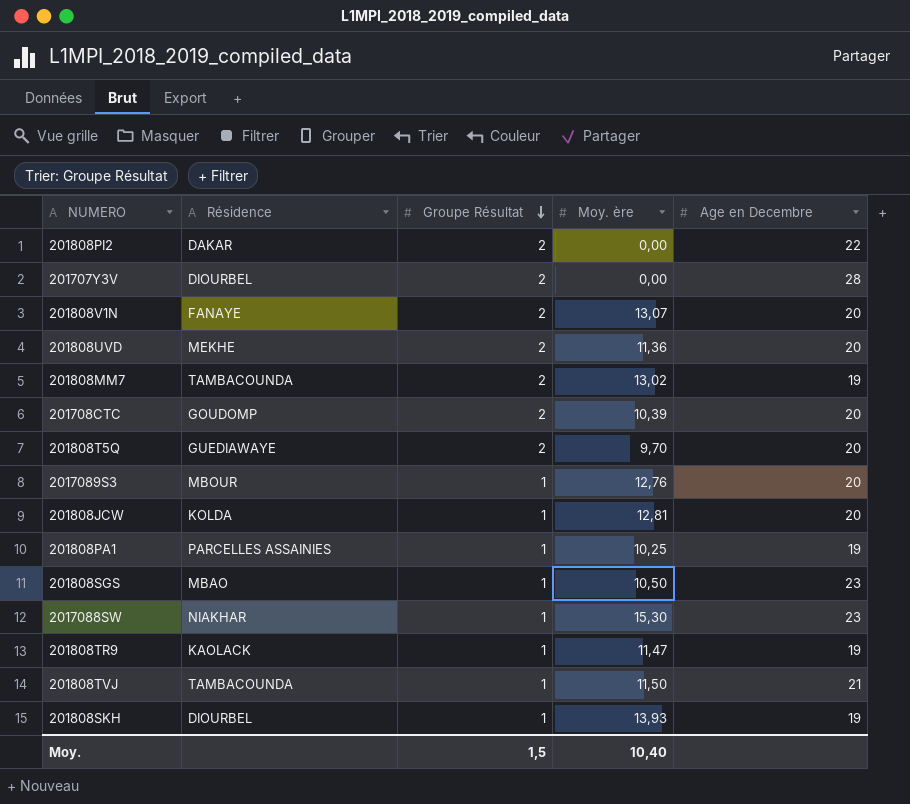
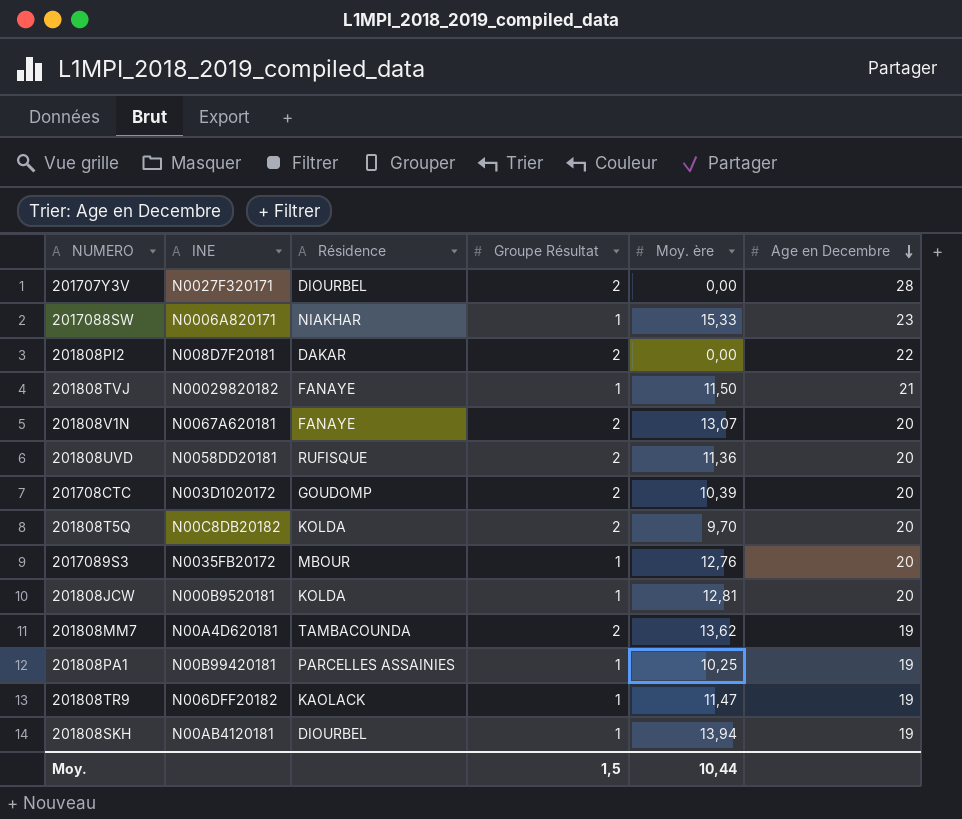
row order: Groupe Résultat descending -> Age en Decembre descending
column INE | position: none -> 2
row 201808SGS: MBAO | 1 | 10,50 | 23 -> none
2017088SW | Moy. ère: 15,30 -> 15,33
201808TVJ | Résidence: TAMBACOUNDA -> FANAYE
201808UVD | Résidence: MEKHE -> RUFISQUE
201808T5Q | Résidence: GUEDIAWAYE -> KOLDA
201808MM7 | Moy. ère: 13,02 -> 13,62
201808SKH | Moy. ère: 13,93 -> 13,94
Moy. | Moy. ère: 10,40 -> 10,44

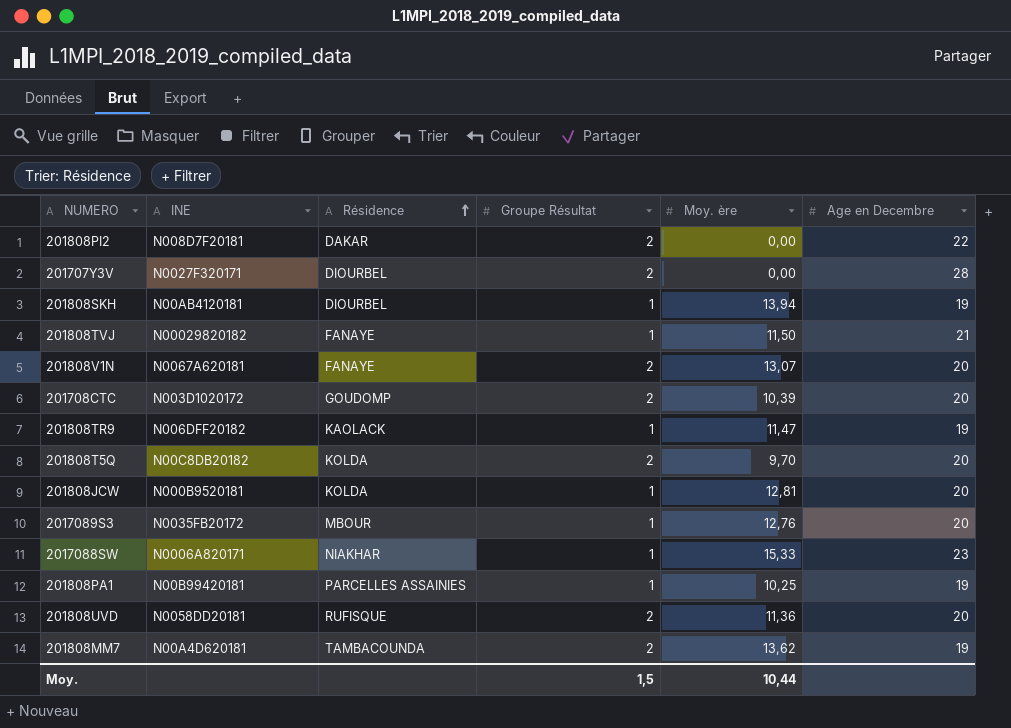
row order: Age en Decembre descending -> Résidence ascending

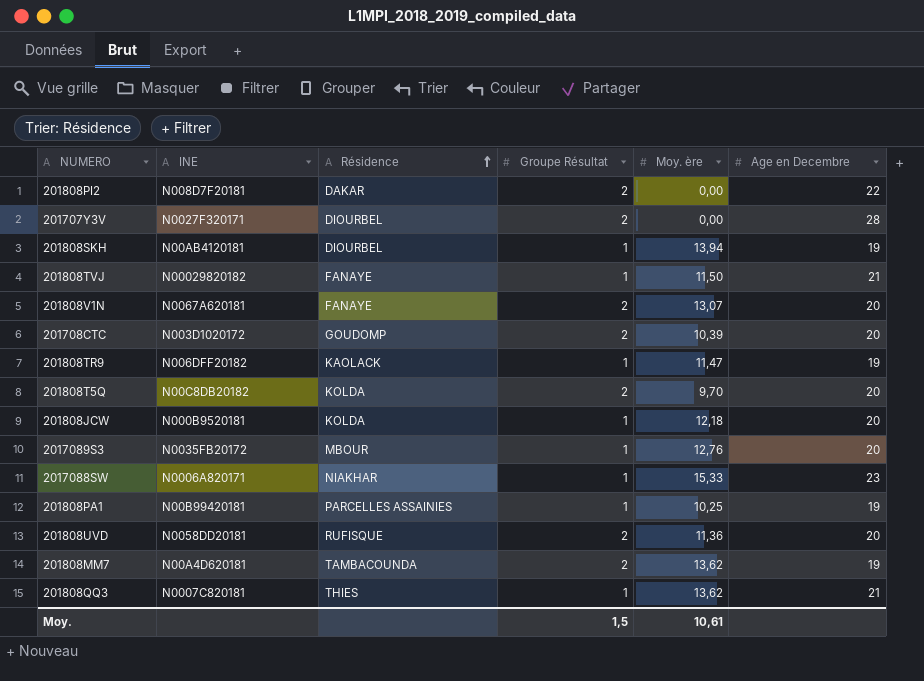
201808JCW | Moy. ère: 12,81 -> 12,18
row 201808QQ3: none -> N0007C820181 | THIES | 1 | 13,62 | 21
Moy. | Moy. ère: 10,44 -> 10,61

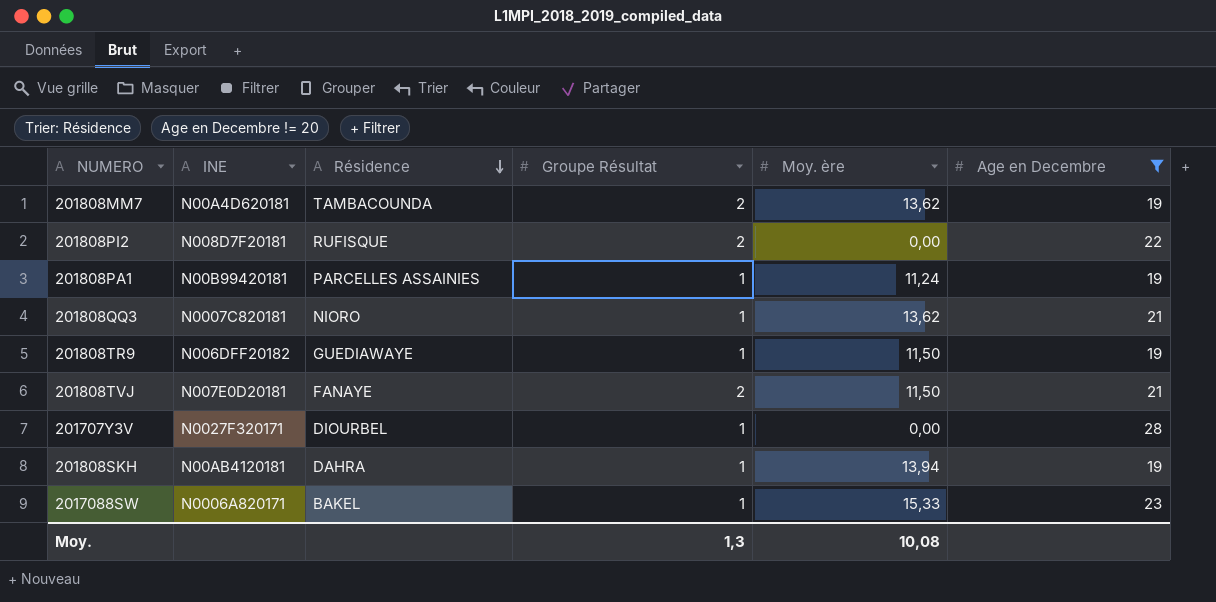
filter: none -> Age en Decembre != 20
row order: Résidence ascending -> Résidence descending
201808PI2 | Résidence: DAKAR -> RUFISQUE
201808PA1 | Moy. ère: 10,25 -> 11,24
201808QQ3 | Résidence: THIES -> NIORO
201808TR9 | Résidence: KAOLACK -> GUEDIAWAYE
201808TR9 | Moy. ère: 11,47 -> 11,50
201808TVJ | INE: N00029820182 -> N007E0D20181
201808TVJ | Groupe Résultat: 1 -> 2
201707Y3V | Groupe Résultat: 2 -> 1
201808SKH | Résidence: DIOURBEL -> DAHRA
2017088SW | Résidence: NIAKHAR -> BAKEL
Moy. | Groupe Résultat: 1,5 -> 1,3
Moy. | Moy. ère: 10,61 -> 10,08

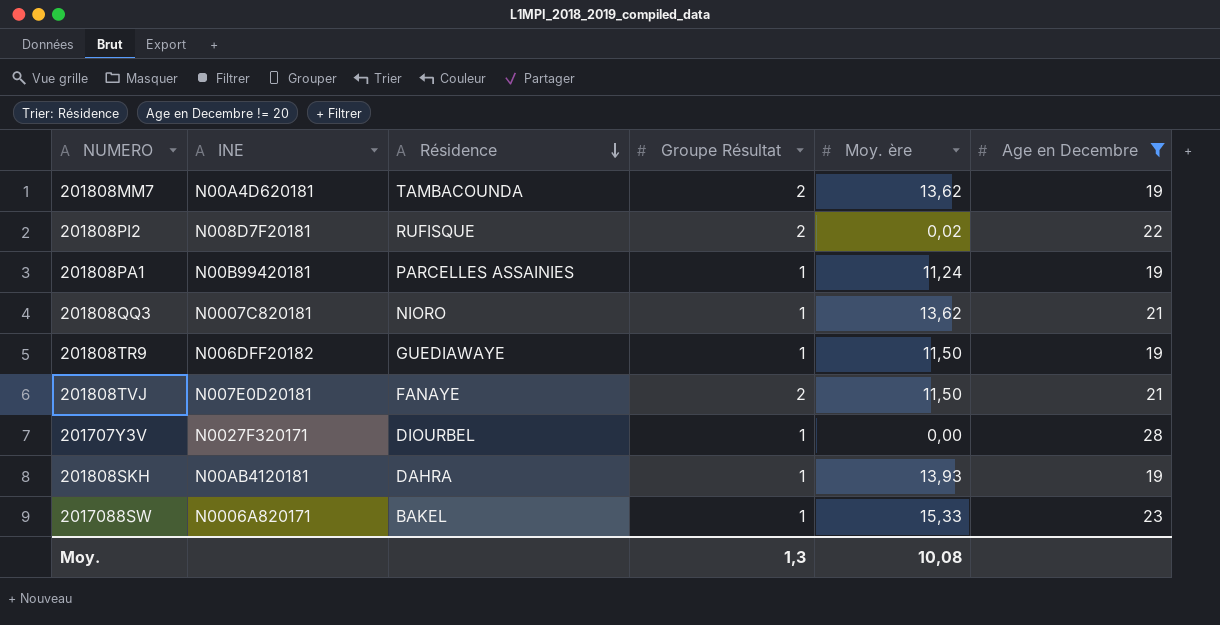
201808PI2 | Moy. ère: 0,00 -> 0,02
201808SKH | Moy. ère: 13,94 -> 13,93

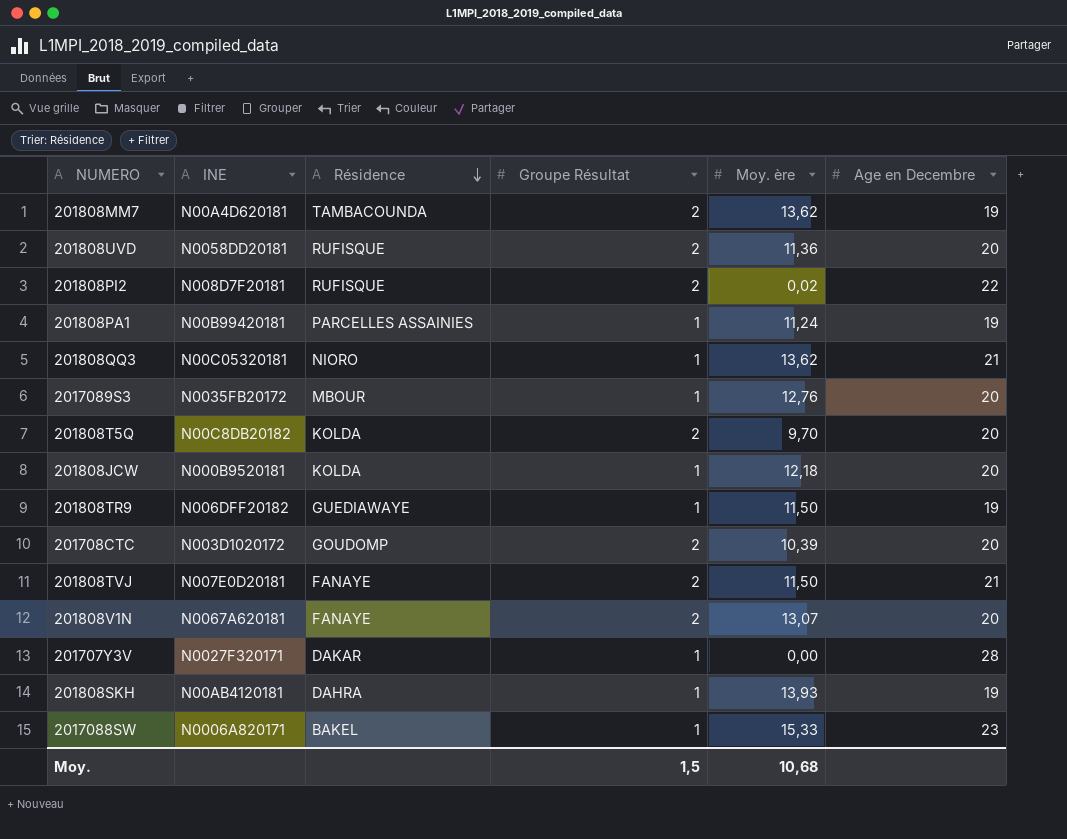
filter: Age en Decembre != 20 -> none
201808QQ3 | INE: N0007C820181 -> N00C05320181
201707Y3V | Résidence: DIOURBEL -> DAKAR
Moy. | Groupe Résultat: 1,3 -> 1,5
Moy. | Moy. ère: 10,08 -> 10,68

